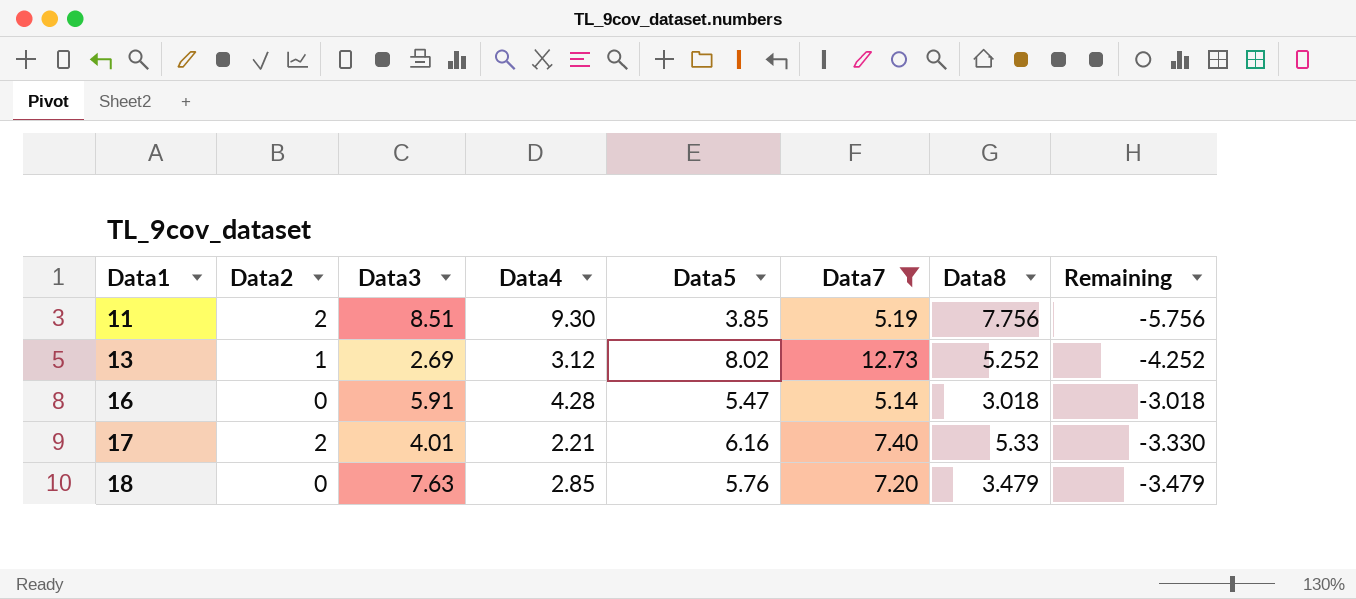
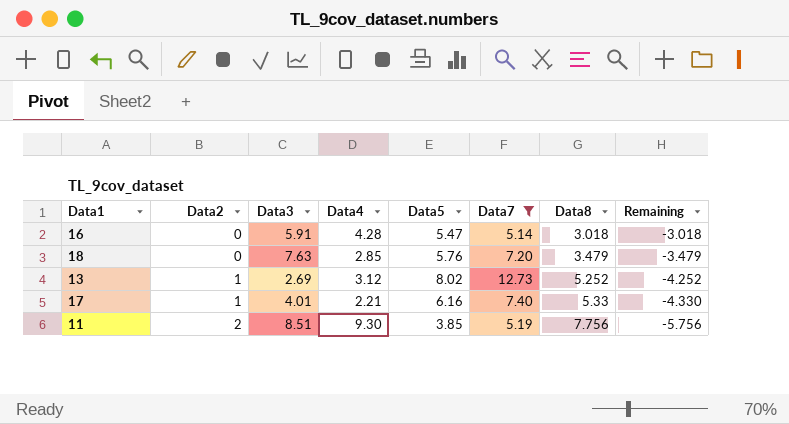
row order: Data1 ascending -> Data2 ascending
17 | Data2: 2 -> 1
17 | Remaining: -3.330 -> -4.330

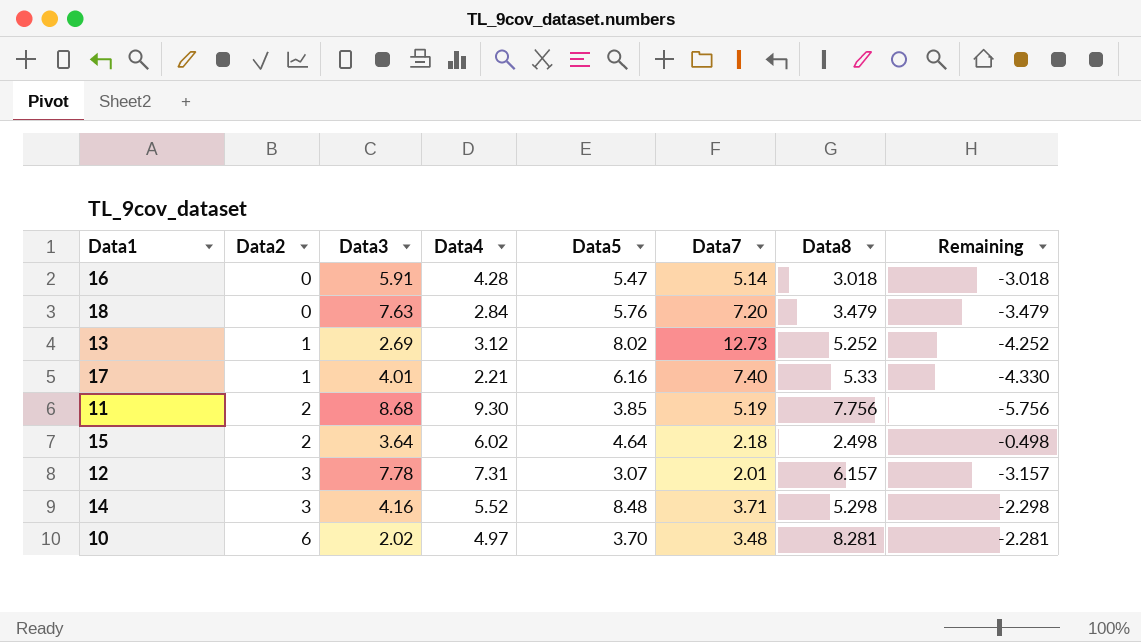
filter: Data7 >= 5.14 -> none
18 | Data4: 2.85 -> 2.84
11 | Data3: 8.51 -> 8.68

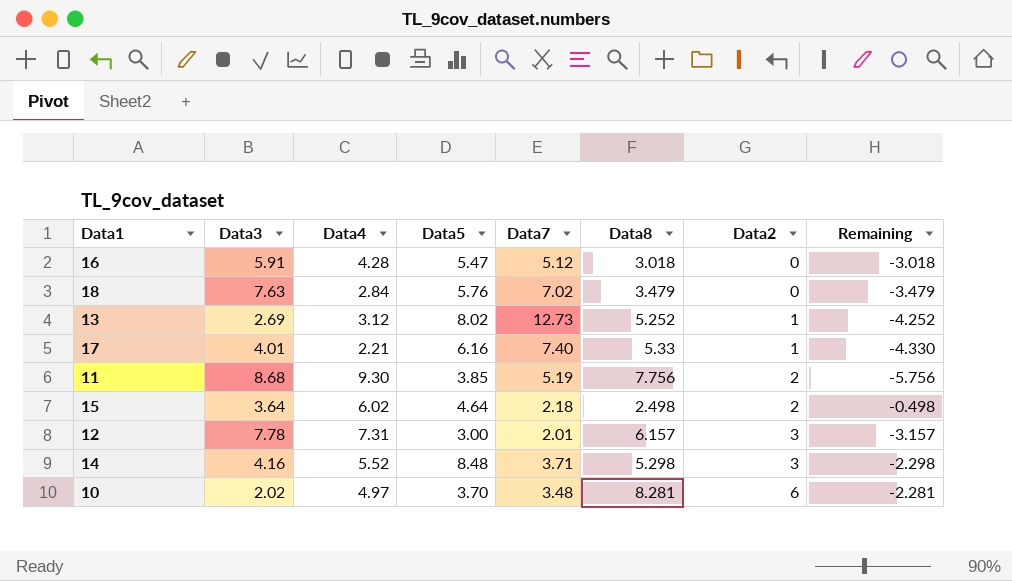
column Data2 | position: 2 -> 7
16 | Data7: 5.14 -> 5.12
18 | Data7: 7.20 -> 7.02
12 | Data5: 3.07 -> 3.00

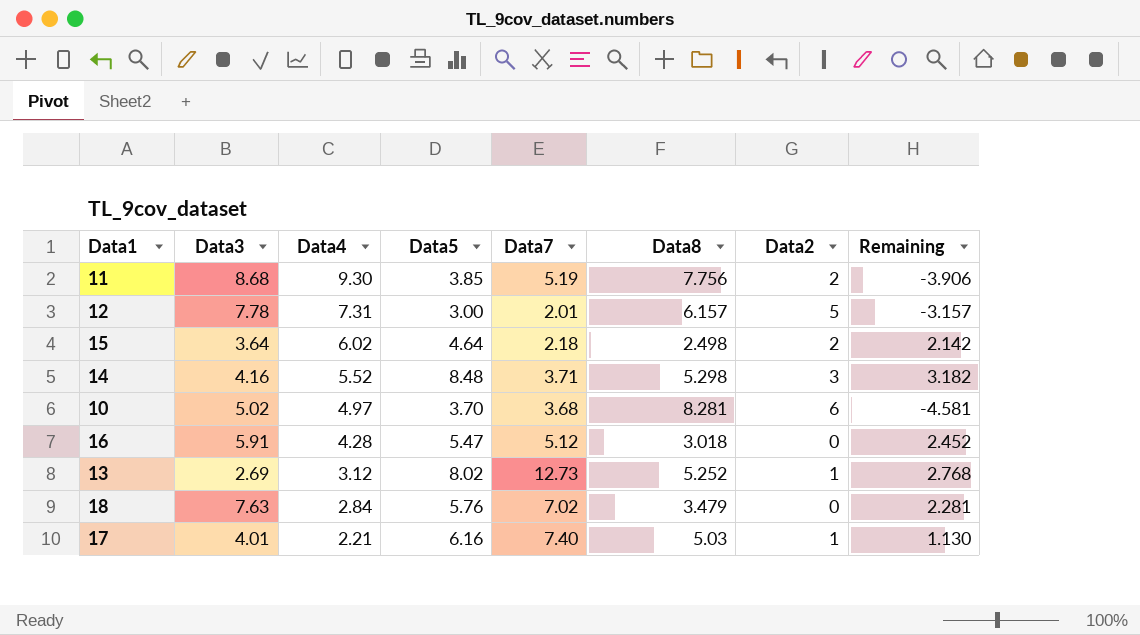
row order: Data2 ascending -> Data4 descending
column Remaining | formula: [Data2] - [Data8] -> [Data5] - [Data8]
12 | Data2: 3 -> 5
10 | Data3: 2.02 -> 5.02
10 | Data7: 3.48 -> 3.68
17 | Data8: 5.33 -> 5.03

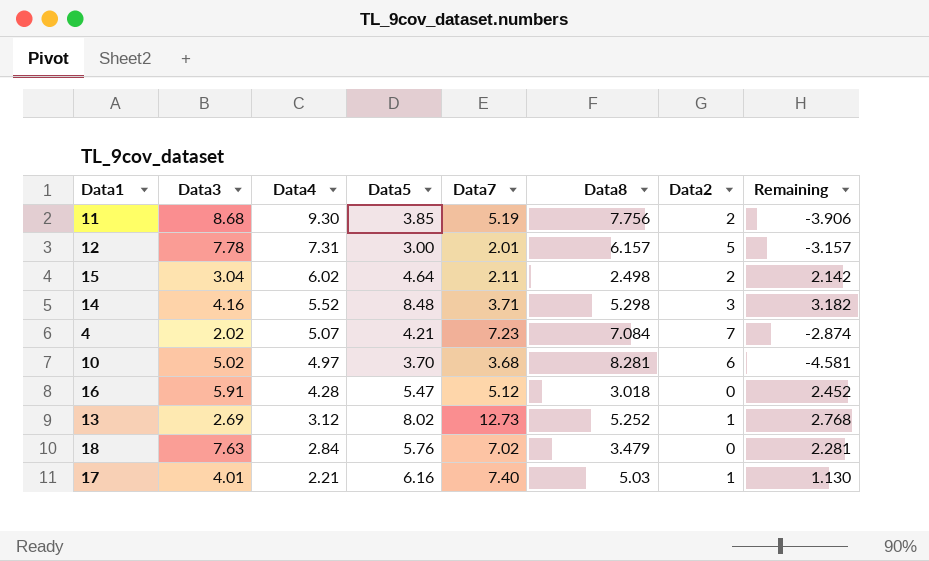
15 | Data3: 3.64 -> 3.04
15 | Data7: 2.18 -> 2.11
row 4: none -> 2.02 | 5.07 | 4.21 | 7.23 | 7.084 | 7 | -2.874

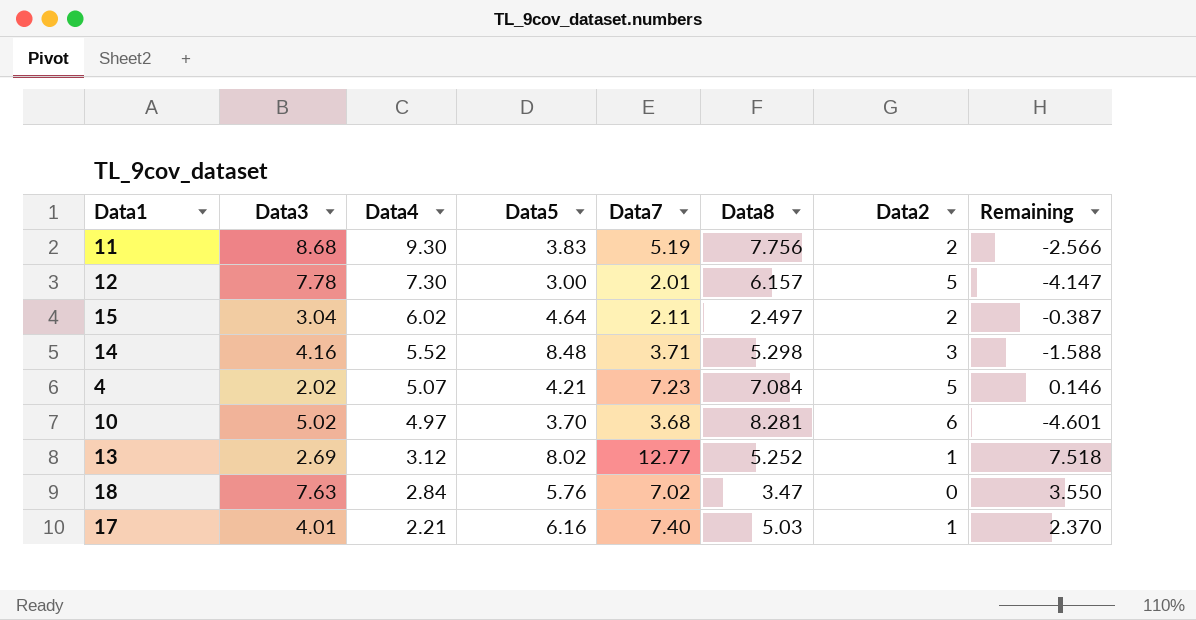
column Remaining | formula: [Data5] - [Data8] -> [Data7] - [Data8]
row 16: 5.91 | 4.28 | 5.47 | 5.12 | 3.018 | 0 | 2.452 -> none
11 | Data5: 3.85 -> 3.83
12 | Data4: 7.31 -> 7.30
15 | Data8: 2.498 -> 2.497
4 | Data2: 7 -> 5
13 | Data7: 12.73 -> 12.77
18 | Data8: 3.479 -> 3.47

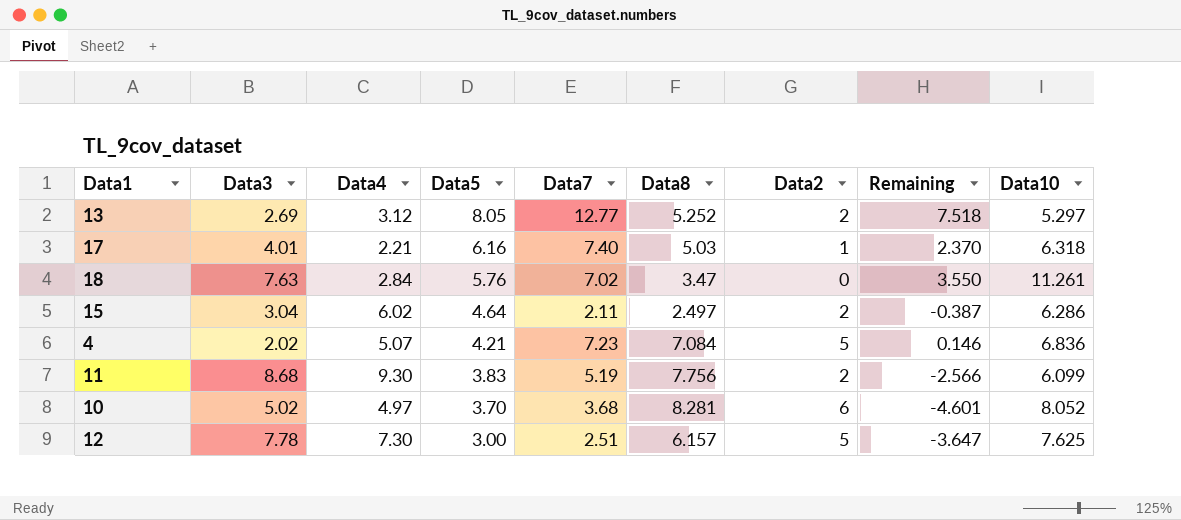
row order: Data4 descending -> Data5 descending
column Data10 | position: none -> 9
row 14: 4.16 | 5.52 | 8.48 | 3.71 | 5.298 | 3 | -1.588 -> none
13 | Data5: 8.02 -> 8.05
13 | Data2: 1 -> 2
12 | Data7: 2.01 -> 2.51
12 | Remaining: -4.147 -> -3.647

